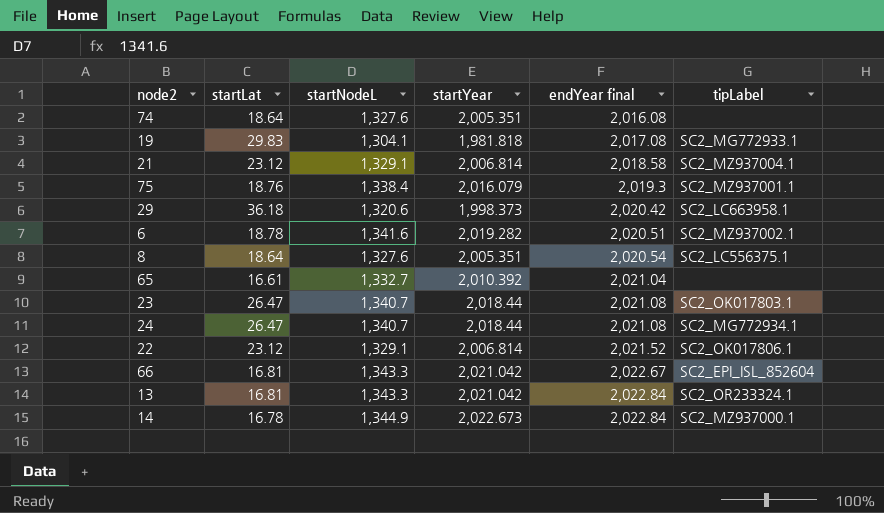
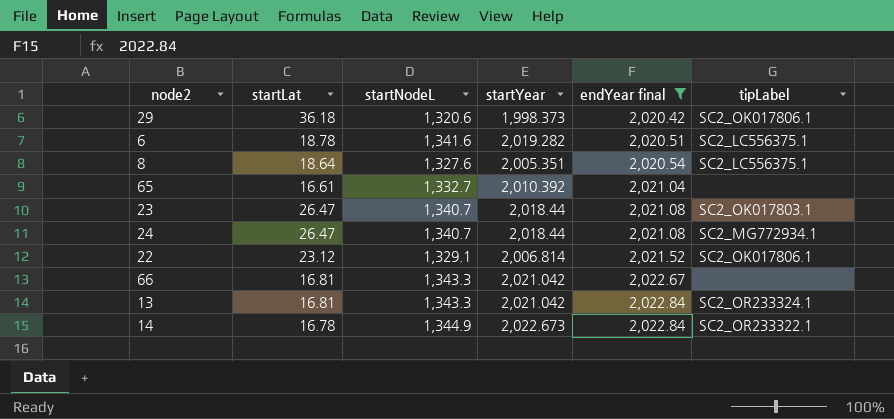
filter: none -> endYear final >= 2,020.42
29 | tipLabel: SC2_LC663958.1 -> SC2_OK017806.1
6 | tipLabel: SC2_MZ937002.1 -> SC2_LC556375.1
66 | tipLabel: SC2_EPI_ISL_852604 -> none
14 | tipLabel: SC2_MZ937000.1 -> SC2_OR233322.1

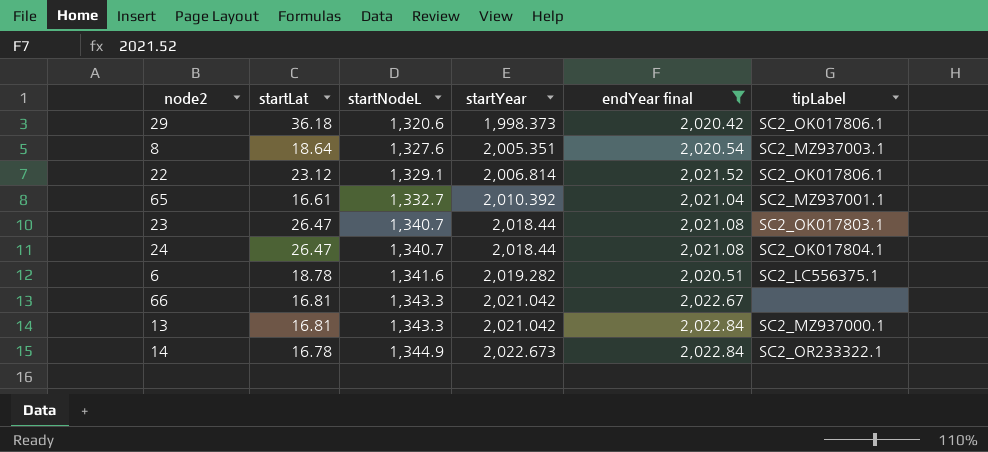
row order: endYear final ascending -> startNodeL ascending
8 | tipLabel: SC2_LC556375.1 -> SC2_MZ937003.1
65 | tipLabel: none -> SC2_MZ937001.1
24 | tipLabel: SC2_MG772934.1 -> SC2_OK017804.1
13 | tipLabel: SC2_OR233324.1 -> SC2_MZ937000.1

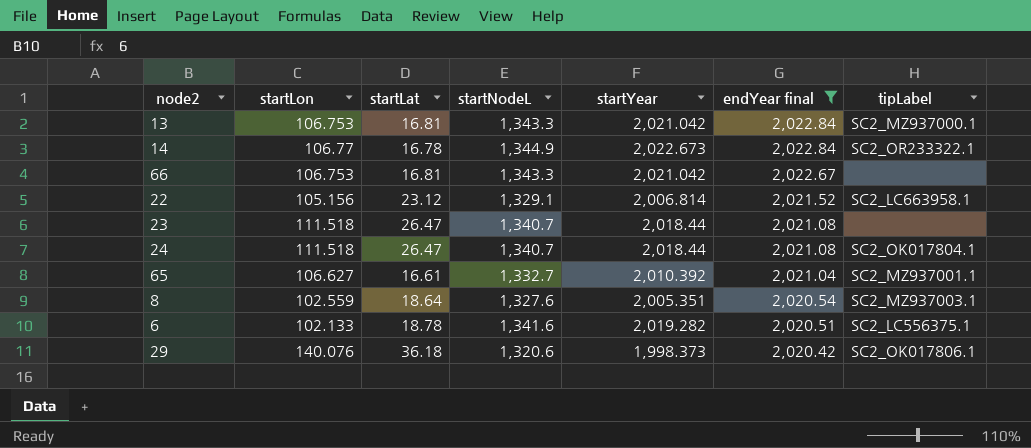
row order: startNodeL ascending -> endYear final descending
column startLon | position: none -> 2
22 | tipLabel: SC2_OK017806.1 -> SC2_LC663958.1
23 | tipLabel: SC2_OK017803.1 -> none

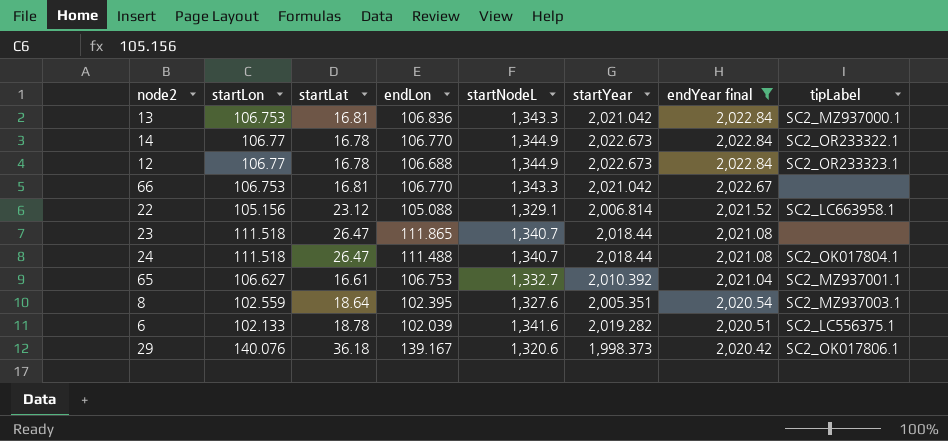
column endLon | position: none -> 4
row 12: none -> 106.77 | 16.78 | 106.688 | 1,344.9 | 2,022.673 | 2,022.84 | SC2_OR233323.1

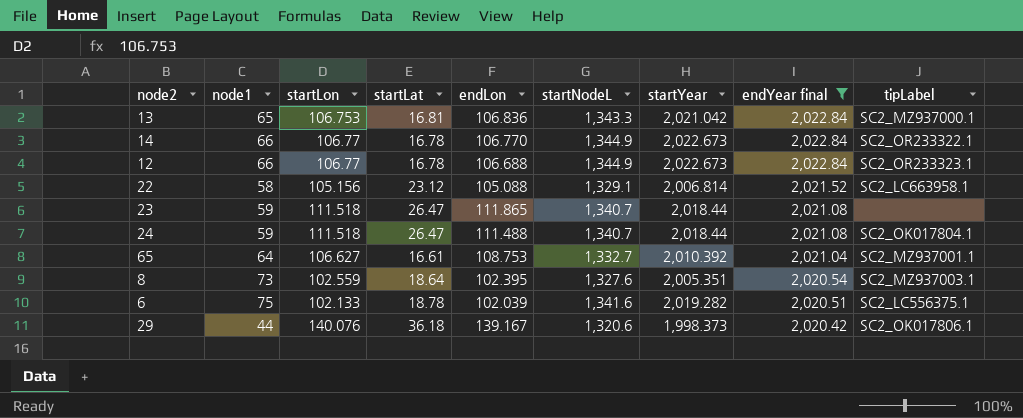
column node1 | position: none -> 2
row 66: 106.753 | 16.81 | 106.770 | 1,343.3 | 2,021.042 | 2,022.67 | none -> none
65 | endLon: 106.753 -> 108.753

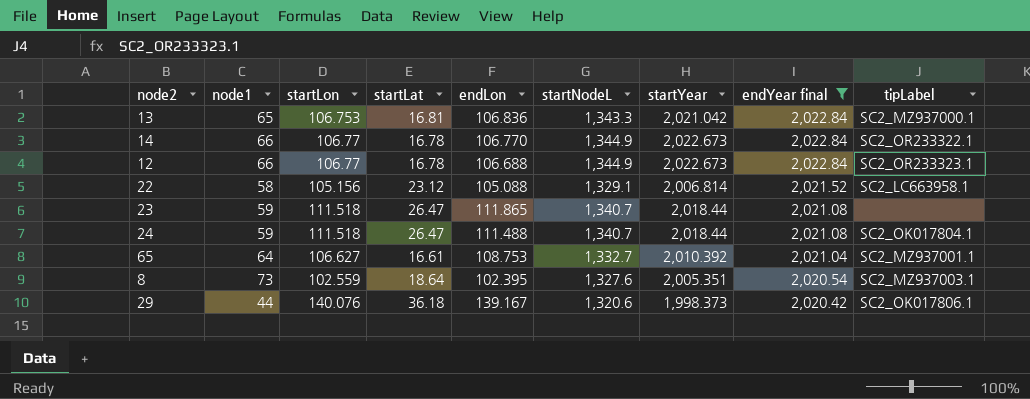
row 6: 75 | 102.133 | 18.78 | 102.039 | 1,341.6 | 2,019.282 | 2,020.51 | SC2_LC556375.1 -> none

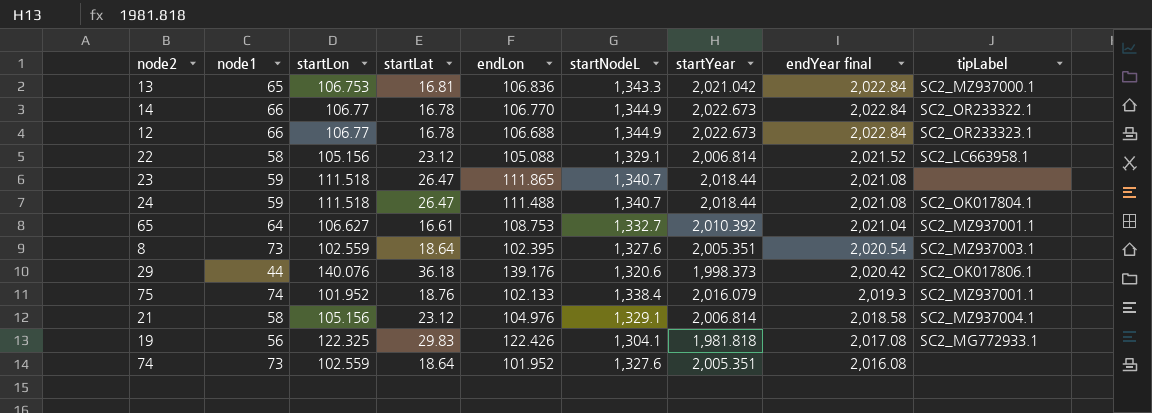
filter: endYear final >= 2,020.42 -> none
29 | endLon: 139.167 -> 139.176

